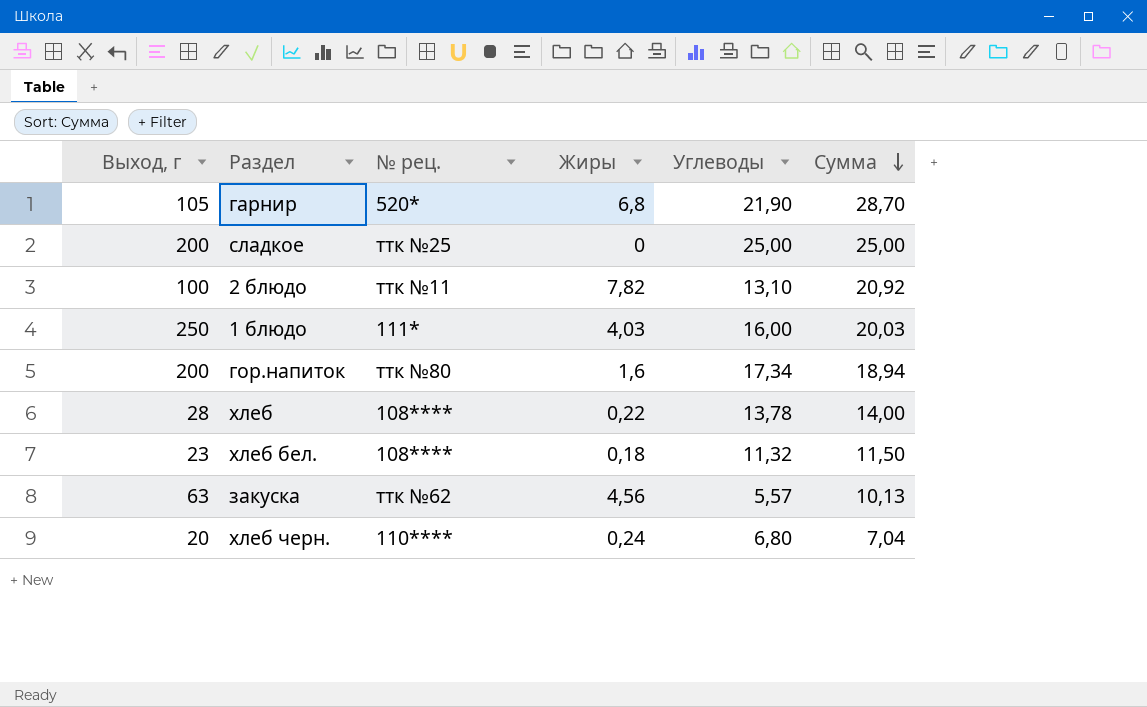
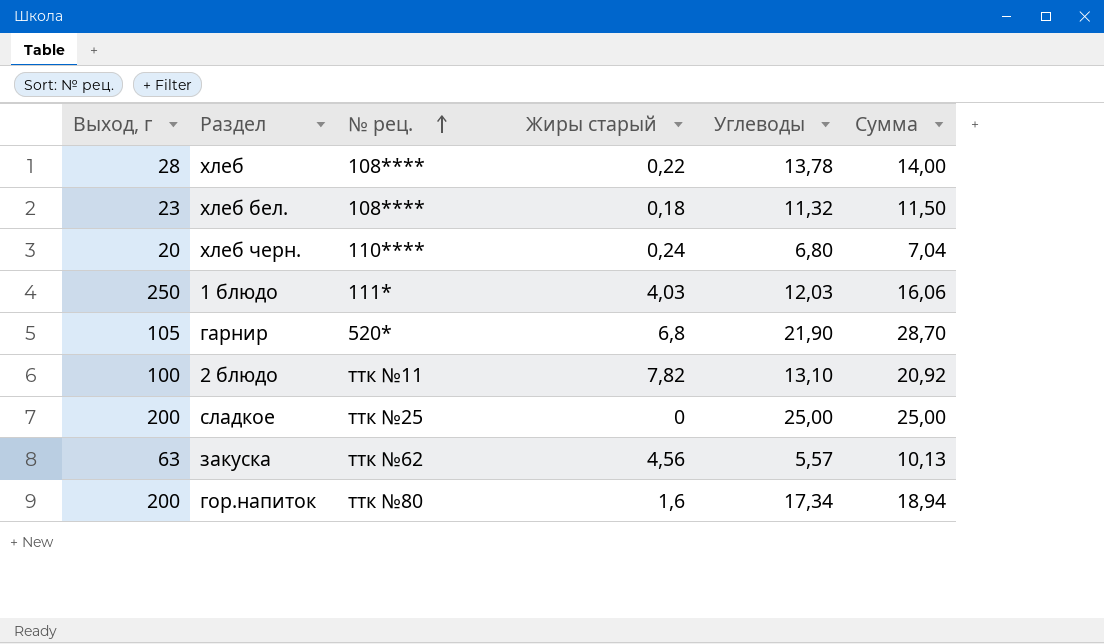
row order: Сумма descending -> № рец. ascending
column name: Жиры -> Жиры старый
1 блюдо | Углеводы: 16,00 -> 12,03
1 блюдо | Сумма: 20,03 -> 16,06

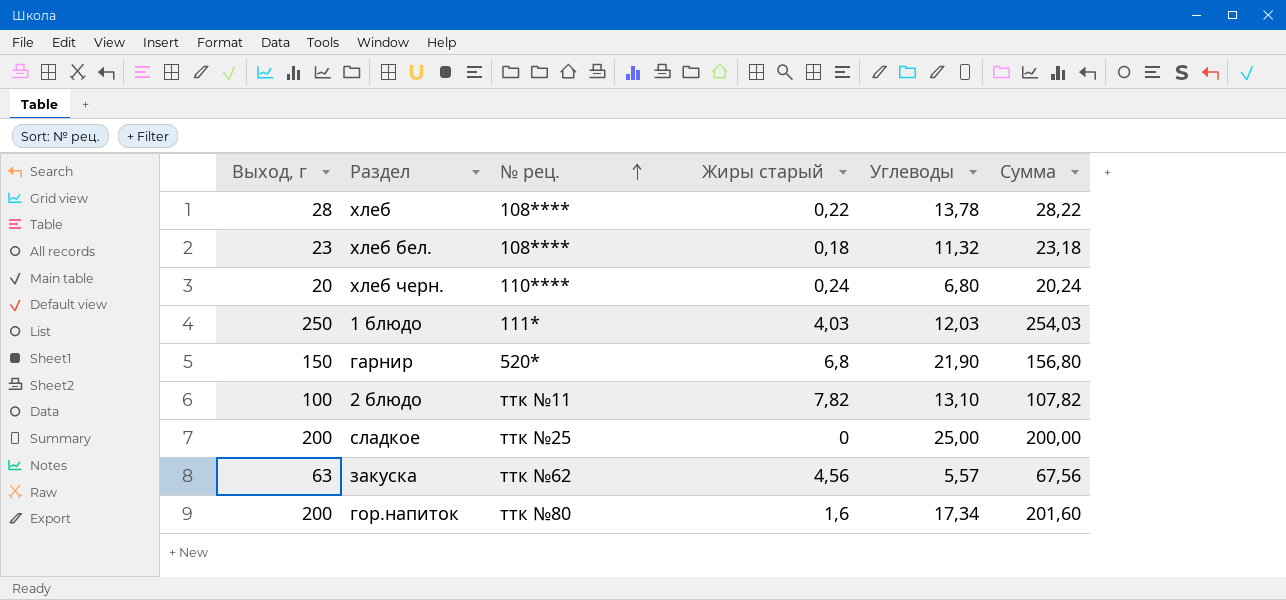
column Сумма | formula: [Жиры старый] + [Углеводы] -> [Выход, г] + [Жиры старый]
гарнир | Выход, г: 105 -> 150

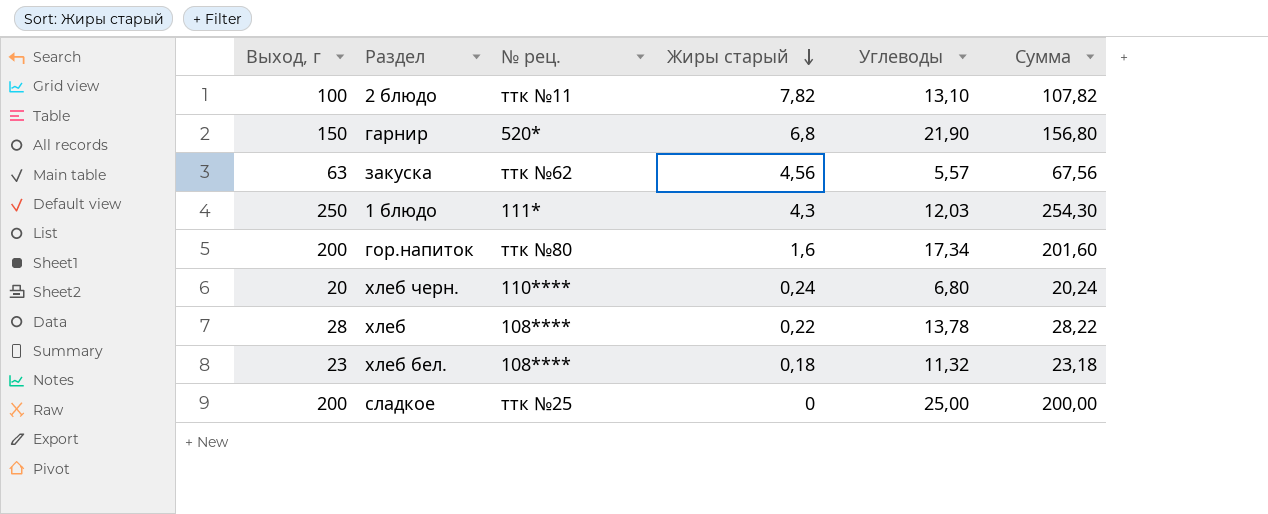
row order: № рец. ascending -> Жиры старый descending
1 блюдо | Жиры старый: 4,03 -> 4,3
1 блюдо | Сумма: 254,03 -> 254,30

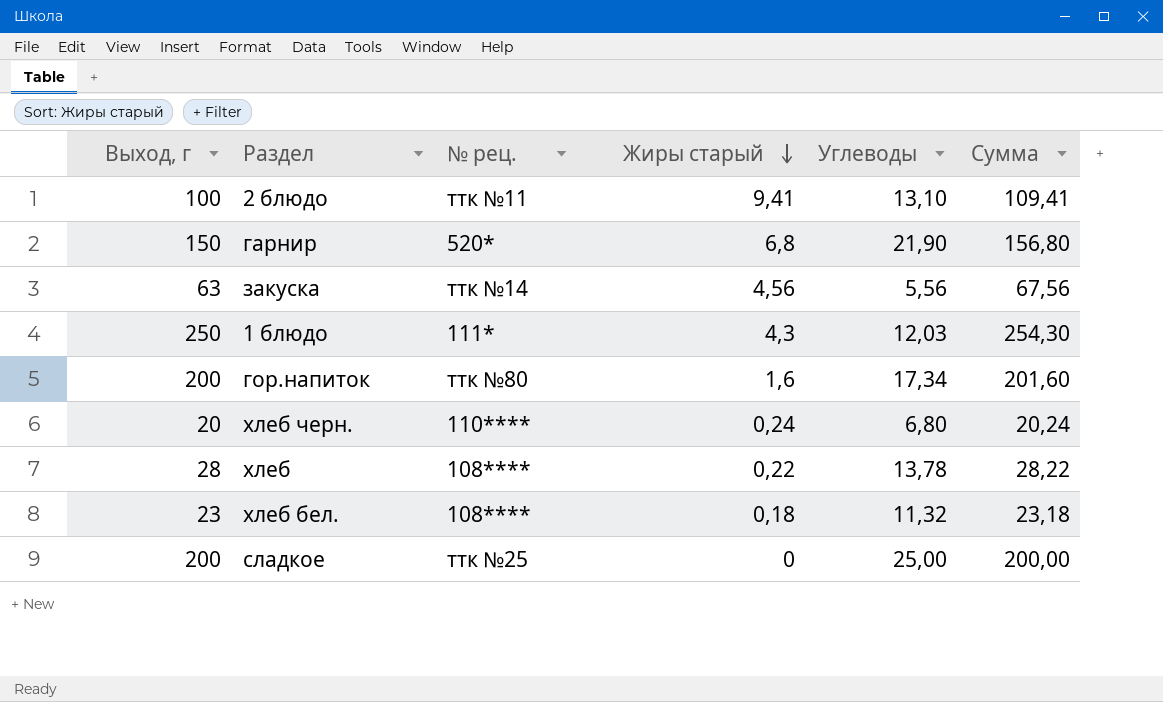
2 блюдо | Жиры старый: 7,82 -> 9,41
2 блюдо | Сумма: 107,82 -> 109,41
закуска | № рец.: ттк №62 -> ттк №14
закуска | Углеводы: 5,57 -> 5,56

